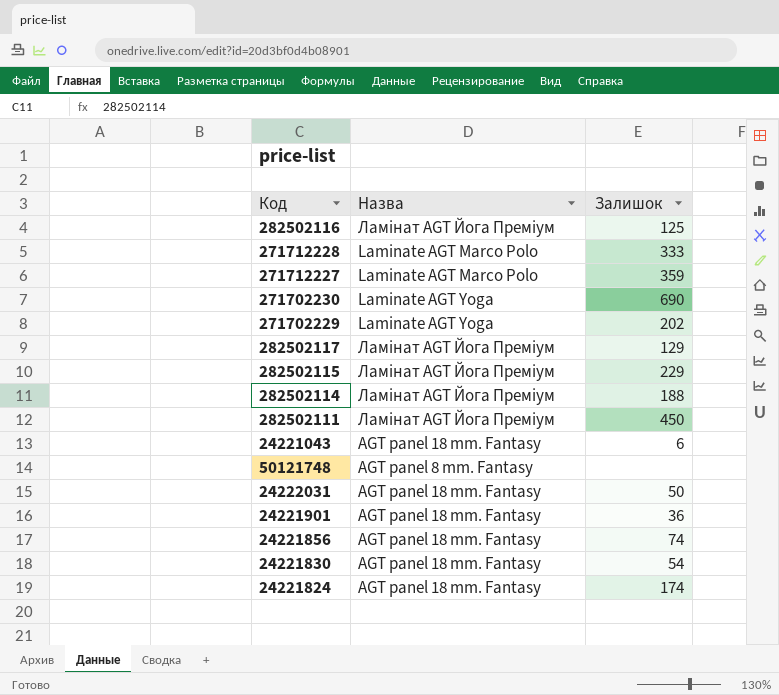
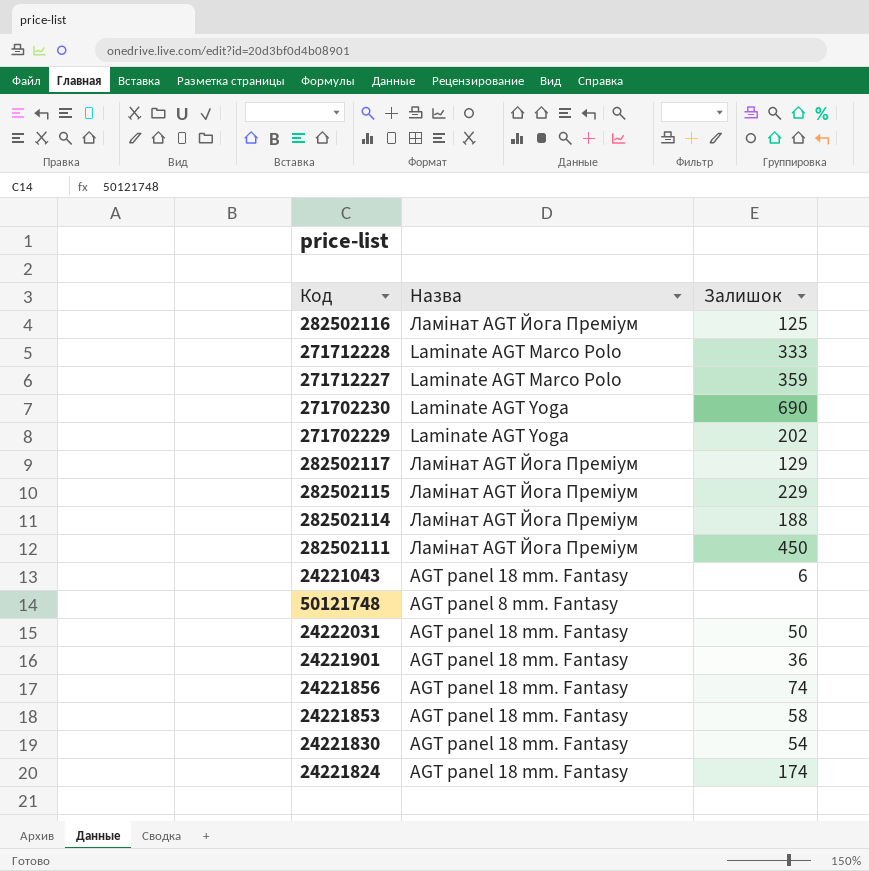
row 24221853: none -> AGT panel 18 mm. Fantasy | 58

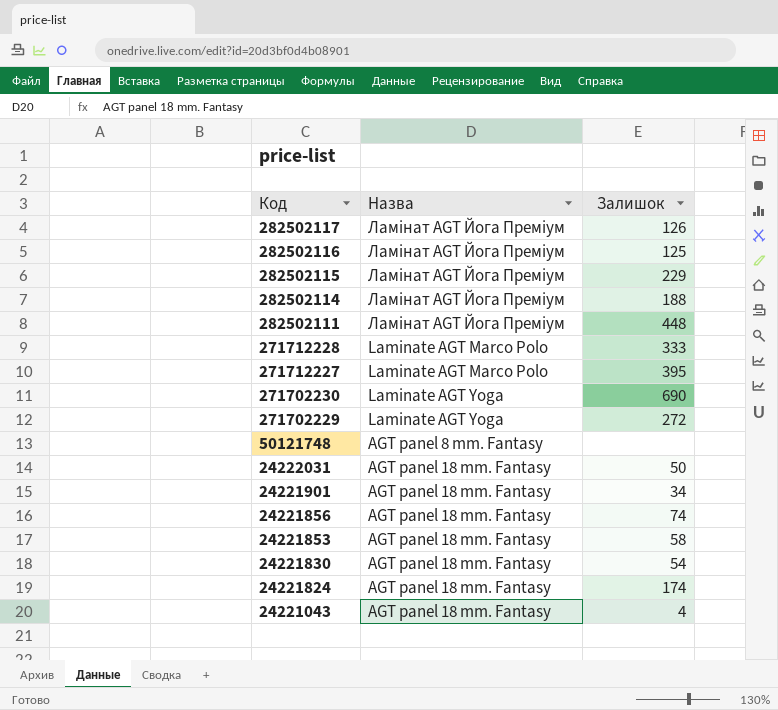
row order: none -> Код descending
282502117 | Залишок: 129 -> 126
282502111 | Залишок: 450 -> 448
271712227 | Залишок: 359 -> 395
271702229 | Залишок: 202 -> 272
24221901 | Залишок: 36 -> 34
24221043 | Залишок: 6 -> 4

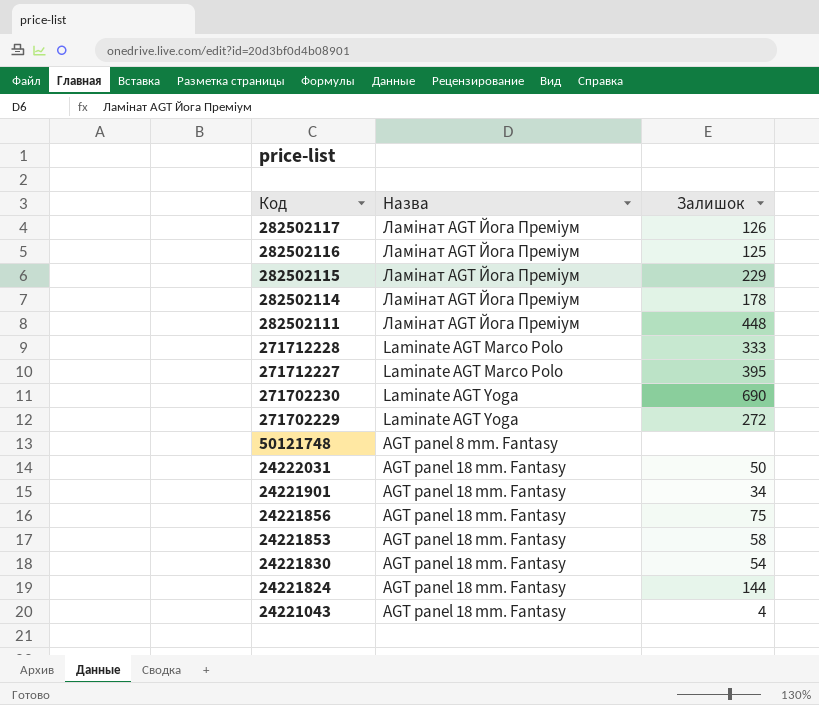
282502114 | Залишок: 188 -> 178
24221856 | Залишок: 74 -> 75
24221824 | Залишок: 174 -> 144

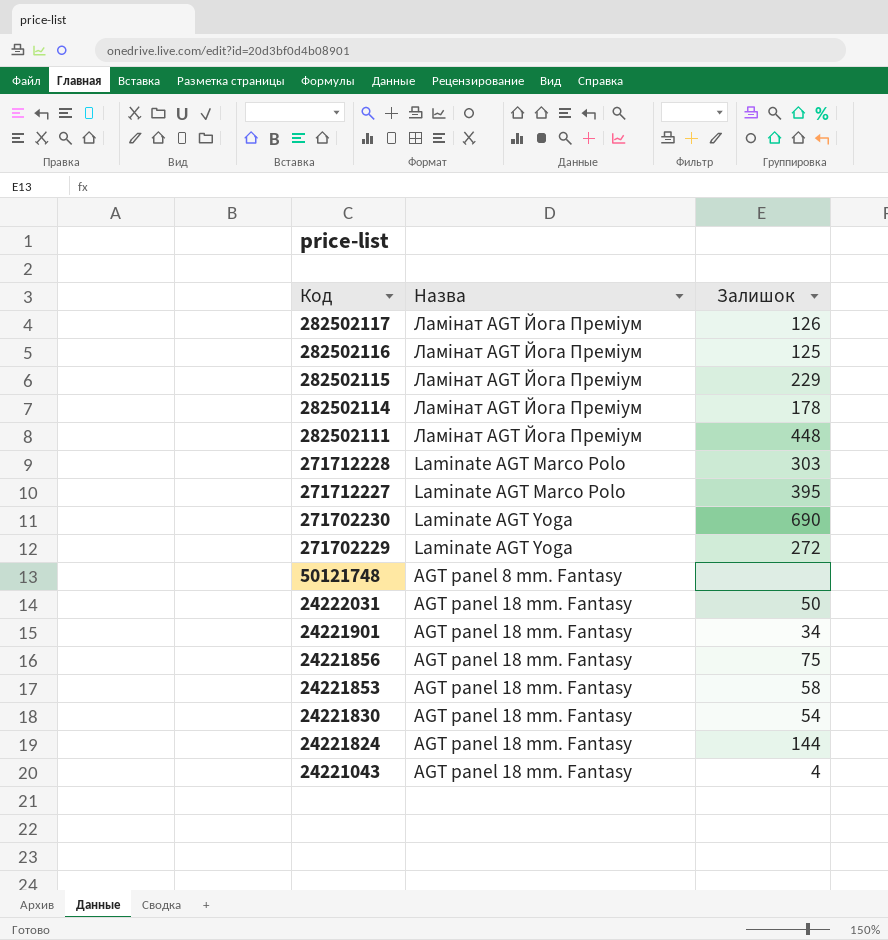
271712228 | Залишок: 333 -> 303

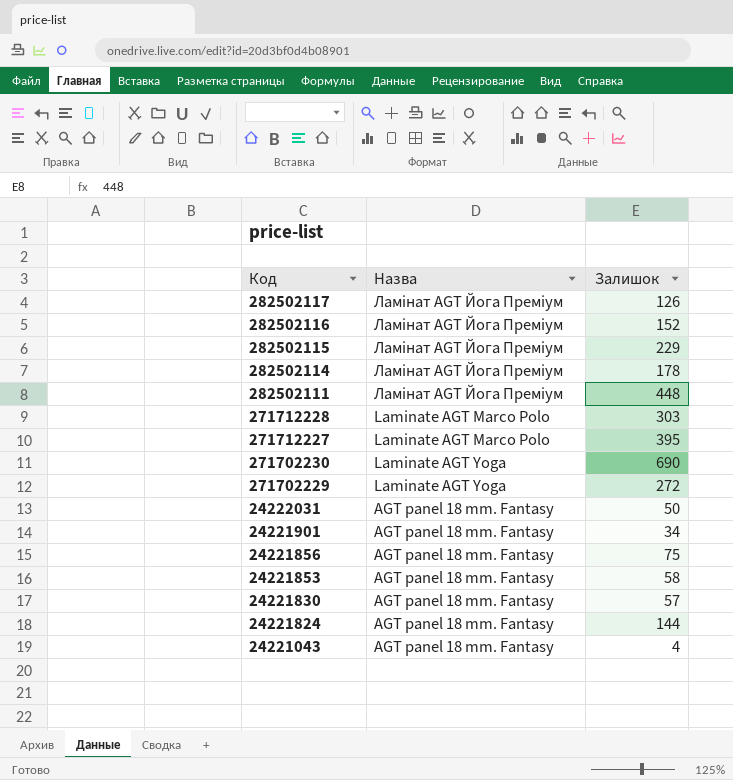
row 50121748: AGT panel 8 mm. Fantasy | none -> none
282502116 | Залишок: 125 -> 152
24221830 | Залишок: 54 -> 57

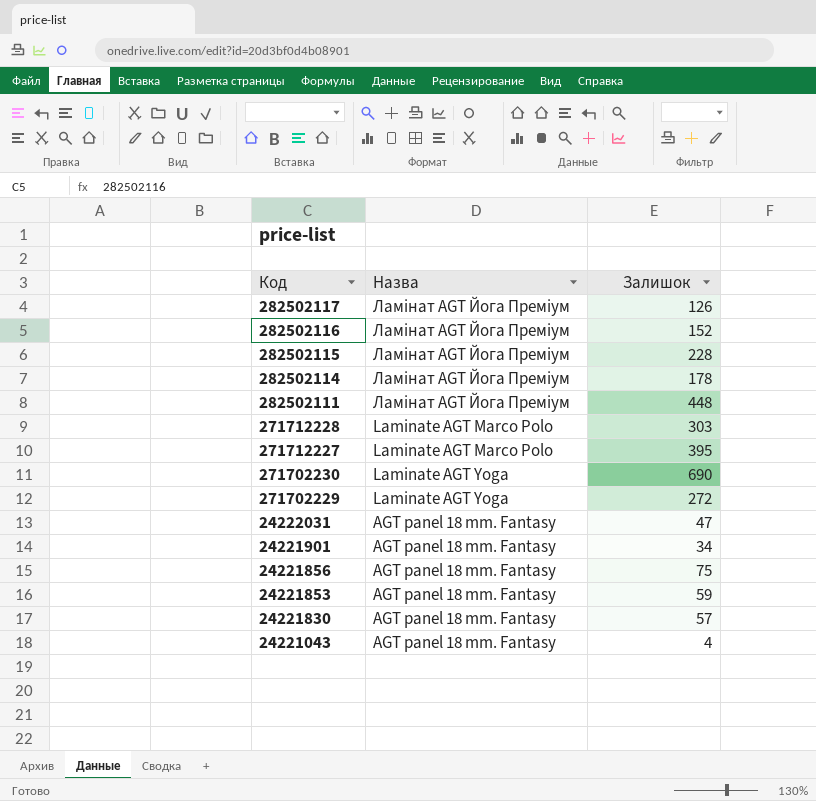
row 24221824: AGT panel 18 mm. Fantasy | 144 -> none
282502115 | Залишок: 229 -> 228
24222031 | Залишок: 50 -> 47
24221853 | Залишок: 58 -> 59

